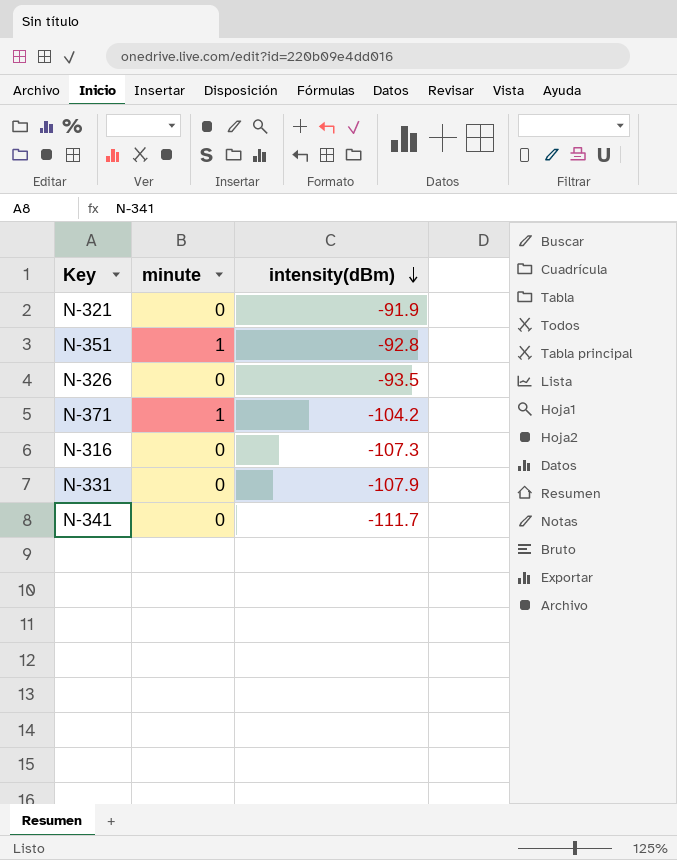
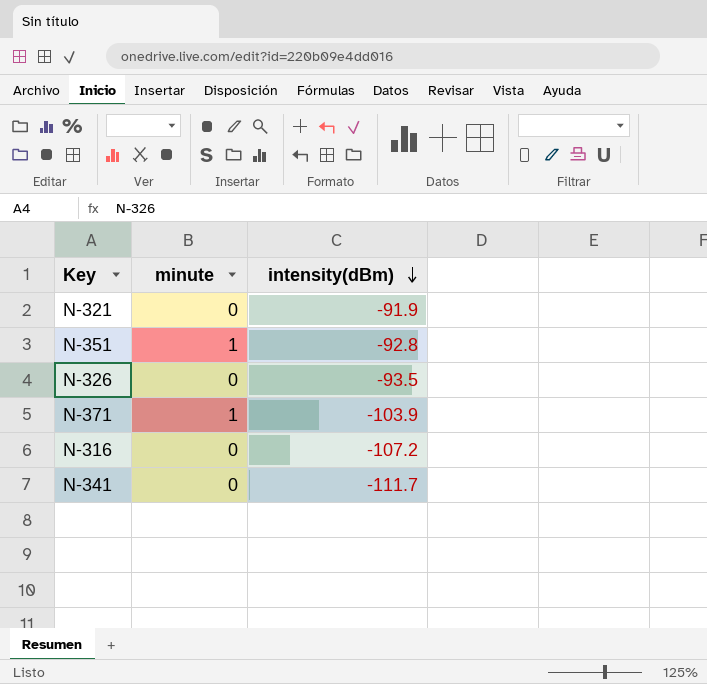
row N-331: 0 | -107.9 -> none
N-371 | intensity(dBm): -104.2 -> -103.9
N-316 | intensity(dBm): -107.3 -> -107.2

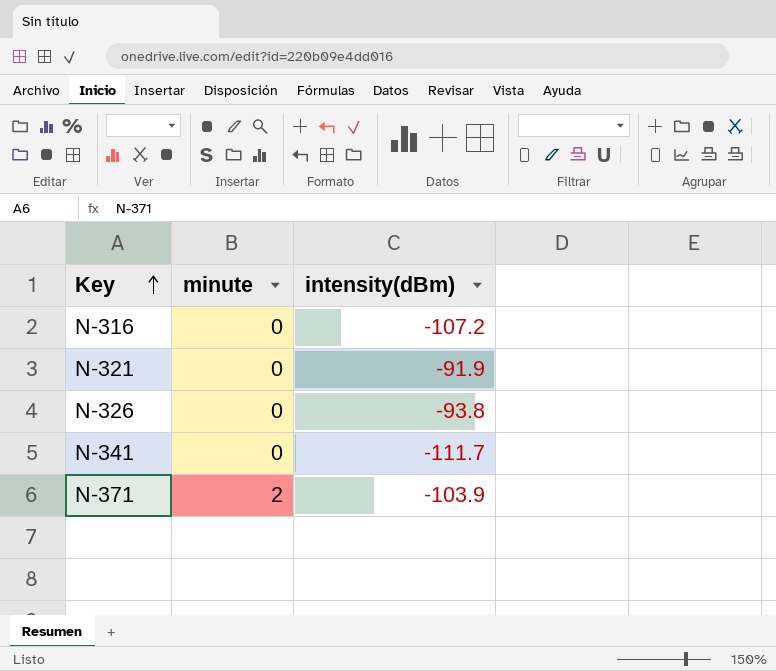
row order: intensity(dBm) descending -> Key ascending
row N-351: 1 | -92.8 -> none
N-326 | intensity(dBm): -93.5 -> -93.8
N-371 | minute: 1 -> 2

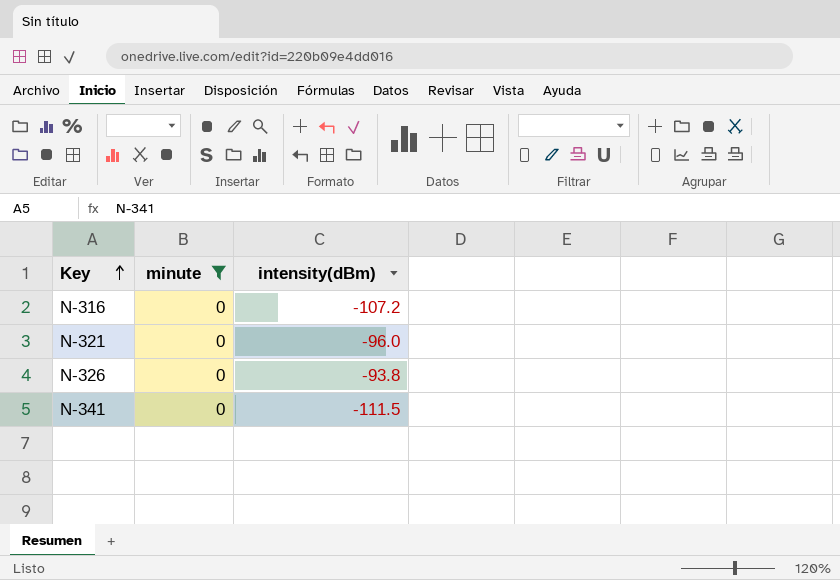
filter: none -> minute = 0
N-321 | intensity(dBm): -91.9 -> -96.0
N-341 | intensity(dBm): -111.7 -> -111.5

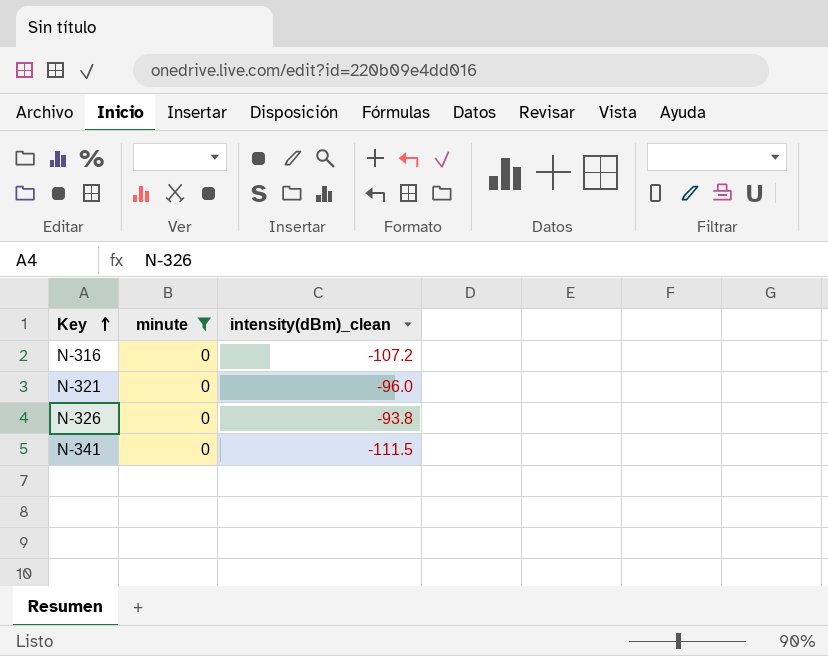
column name: intensity(dBm) -> intensity(dBm)_clean

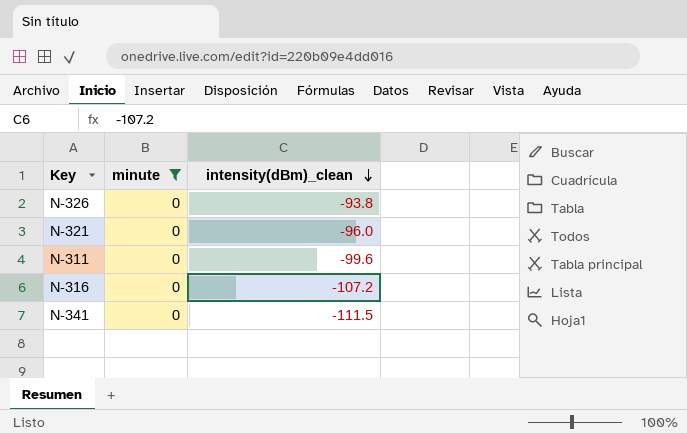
row order: Key ascending -> intensity(dBm)_clean descending
row N-311: none -> 0 | -99.6

